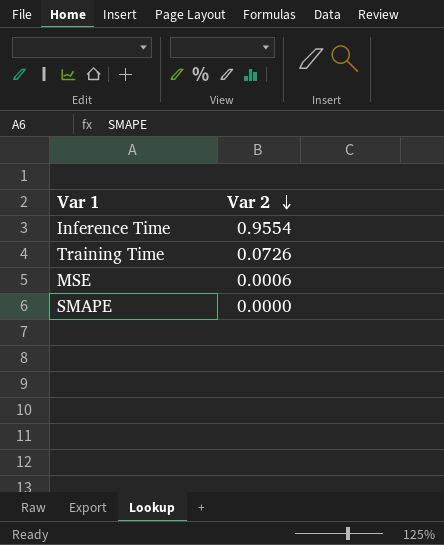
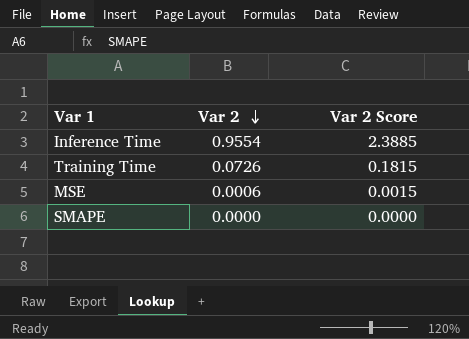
column Var 2 Score | formula: none -> [Var 2] * 2.5

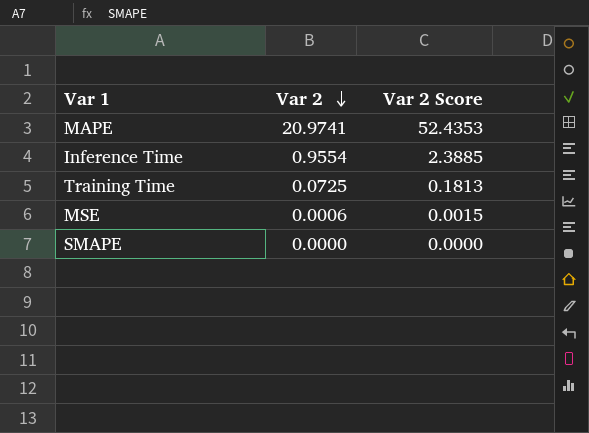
row MAPE: none -> 20.9741 | 52.4353
Training Time | Var 2: 0.0726 -> 0.0725
Training Time | Var 2 Score: 0.1815 -> 0.1813

